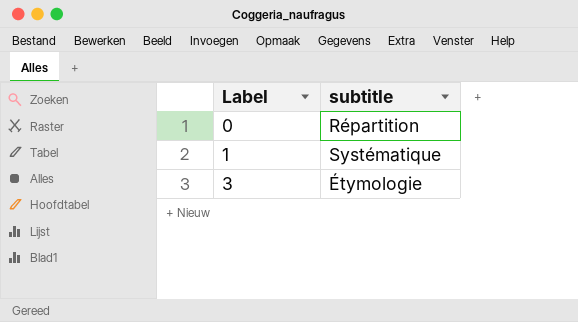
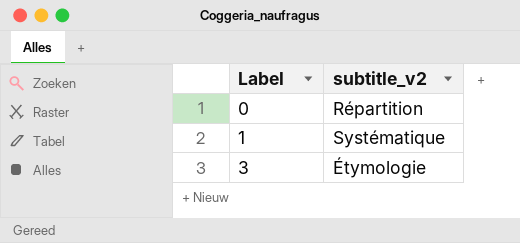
column name: subtitle -> subtitle_v2

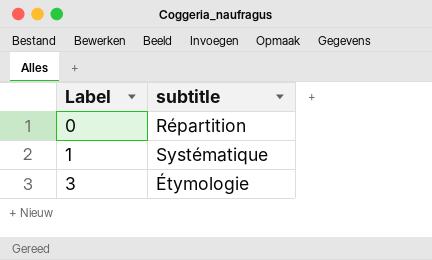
column name: subtitle_v2 -> subtitle

